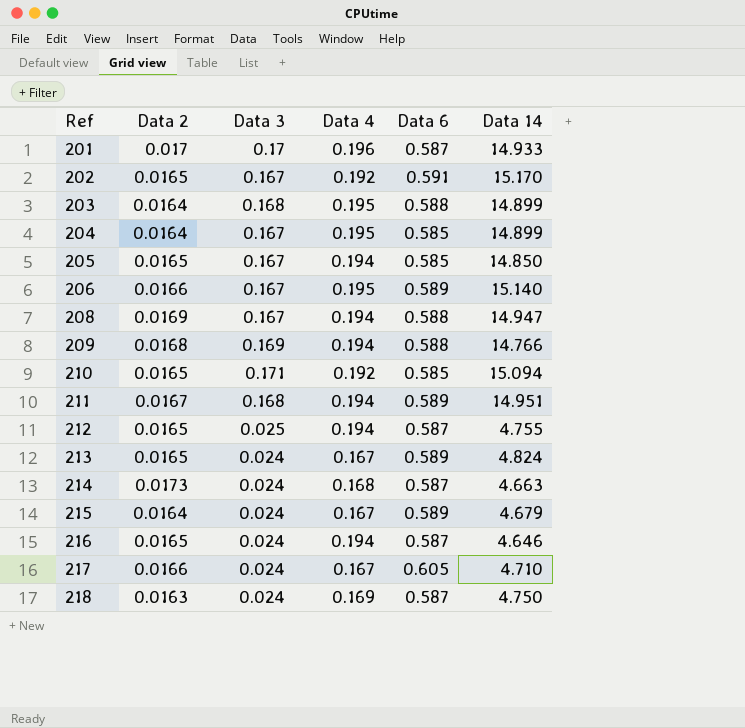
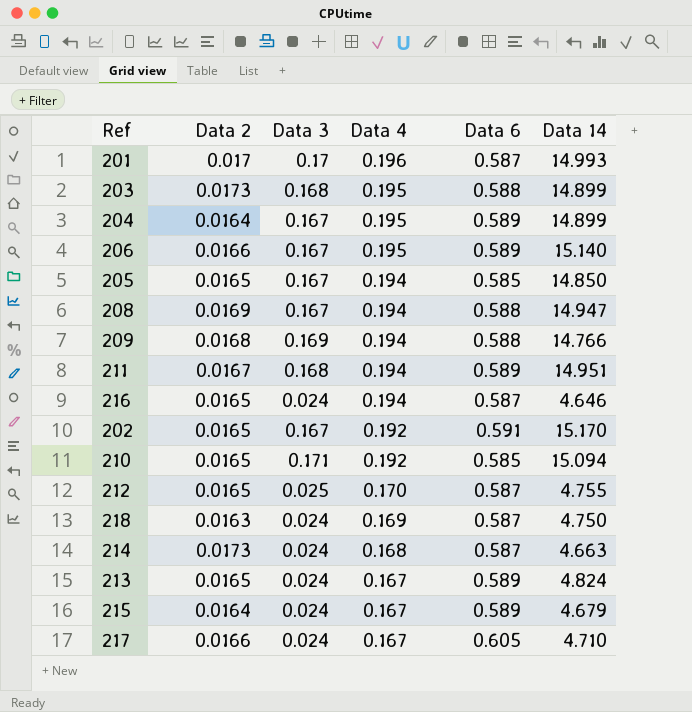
row order: Ref ascending -> Data 4 descending
201 | Data 14: 14.933 -> 14.993
203 | Data 2: 0.0164 -> 0.0173
204 | Data 6: 0.585 -> 0.589
212 | Data 4: 0.194 -> 0.170

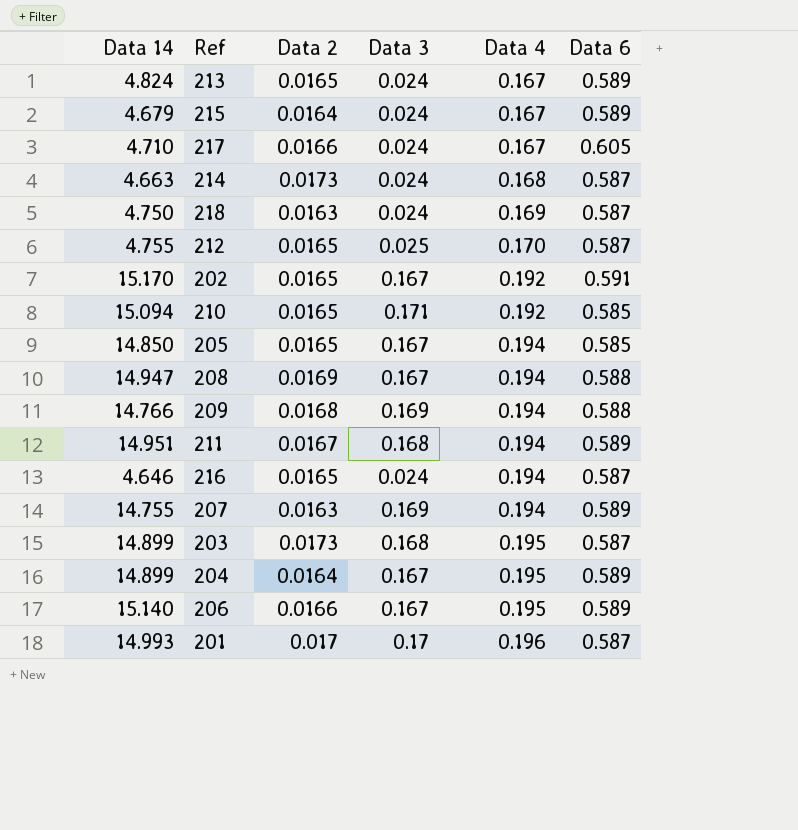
row order: Data 4 descending -> Data 4 ascending
column Data 14 | position: 6 -> 1
row 207: none -> 14.755 | 0.0163 | 0.169 | 0.194 | 0.589
203 | Data 6: 0.588 -> 0.587

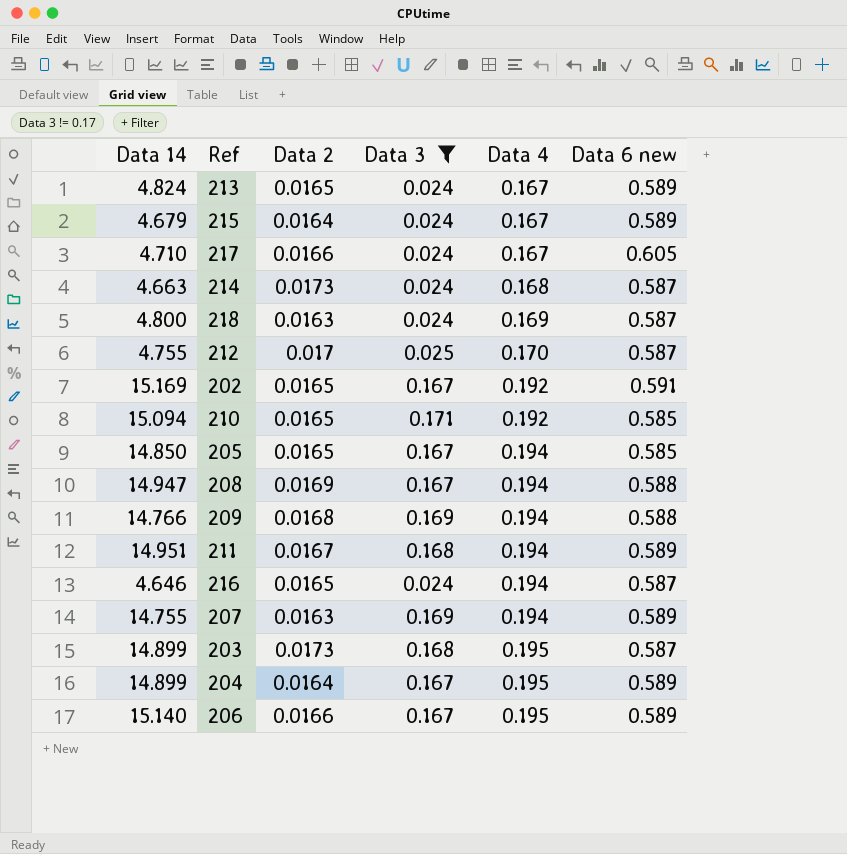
filter: none -> Data 3 != 0.17
column name: Data 6 -> Data 6 new
218 | Data 14: 4.750 -> 4.800
212 | Data 2: 0.0165 -> 0.017
202 | Data 14: 15.170 -> 15.169

